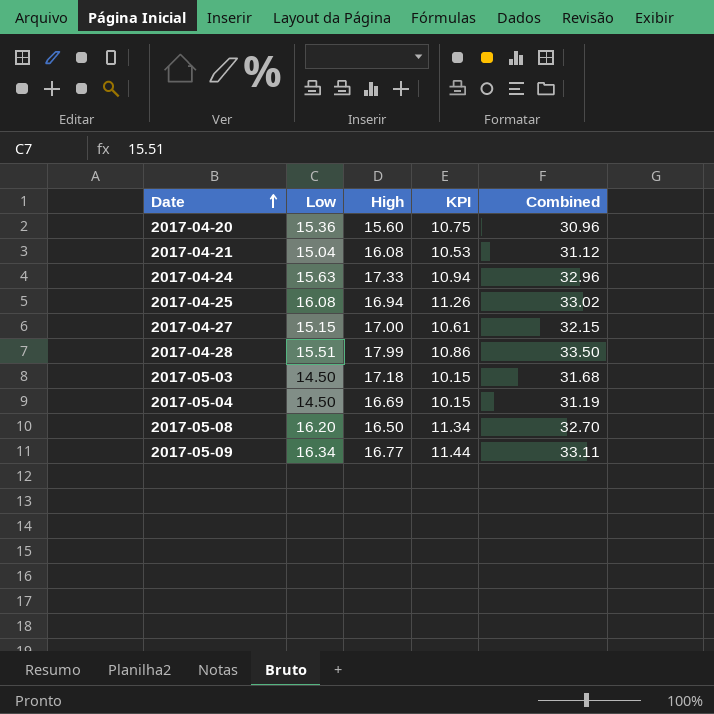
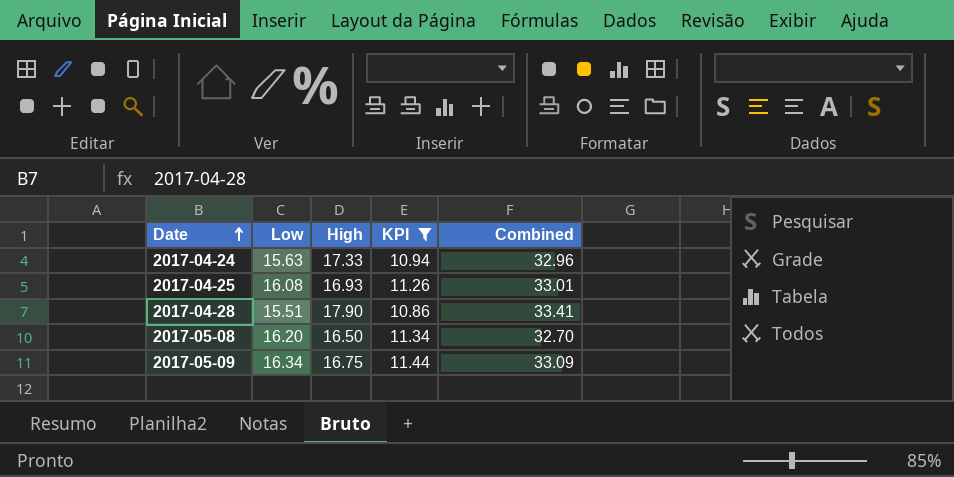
filter: none -> KPI >= 10.86
2017-04-25 | High: 16.94 -> 16.93
2017-04-25 | Combined: 33.02 -> 33.01
2017-04-28 | High: 17.99 -> 17.90
2017-04-28 | Combined: 33.50 -> 33.41
2017-05-09 | High: 16.77 -> 16.75
2017-05-09 | Combined: 33.11 -> 33.09

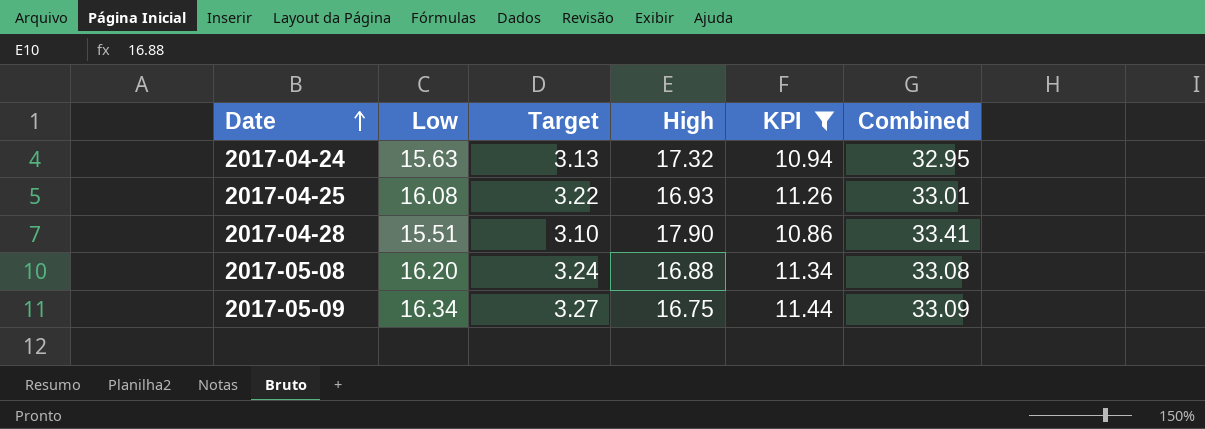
column Target | formula: none -> [Low] * 0.2
2017-04-24 | High: 17.33 -> 17.32
2017-04-24 | Combined: 32.96 -> 32.95
2017-05-08 | High: 16.50 -> 16.88
2017-05-08 | Combined: 32.70 -> 33.08

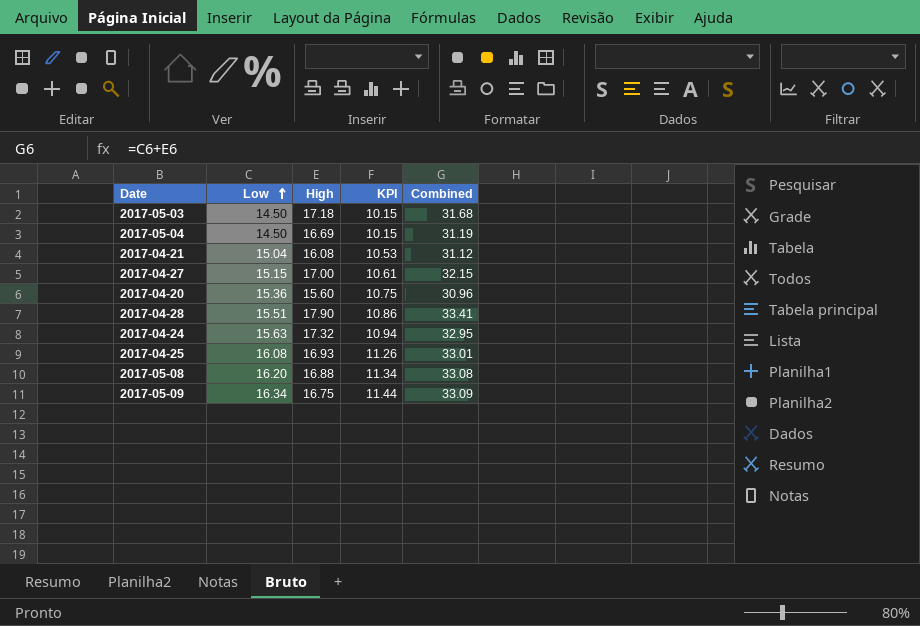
filter: KPI >= 10.86 -> none
row order: Date ascending -> Low ascending
column Target | formula: [Low] * 0.2 -> none

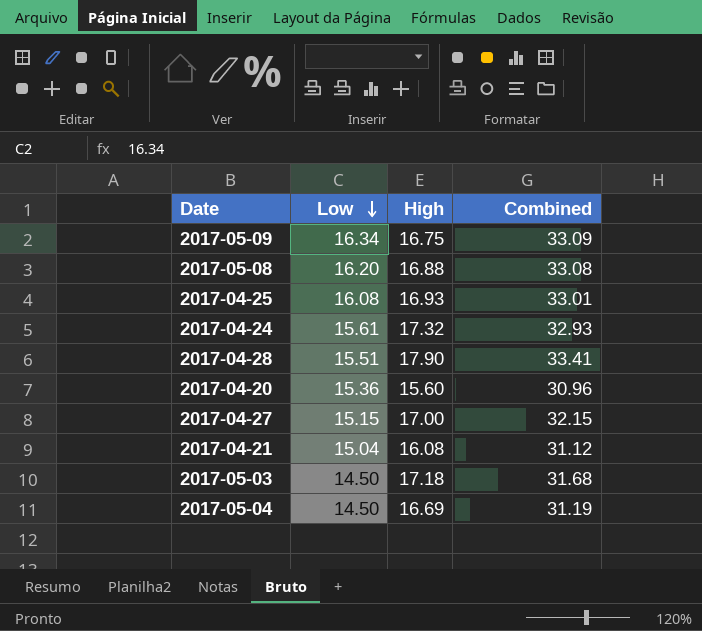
row order: Low ascending -> Low descending
column KPI | formula: [Low] * 0.7 -> none
2017-04-24 | Low: 15.63 -> 15.61
2017-04-24 | Combined: 32.95 -> 32.93

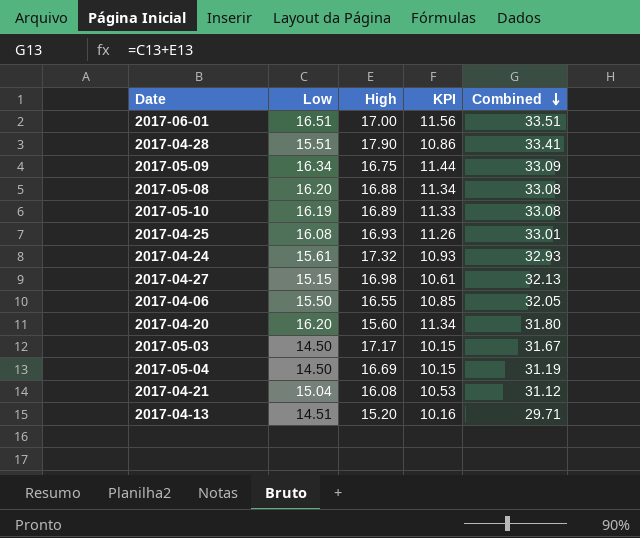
row order: Low descending -> Combined descending
column KPI | formula: none -> [Low] * 0.7
row 2017-06-01: none -> 16.51 | 17.00 | 11.56 | 33.51
row 2017-05-10: none -> 16.19 | 16.89 | 11.33 | 33.08
2017-04-27 | High: 17.00 -> 16.98
2017-04-27 | Combined: 32.15 -> 32.13
row 2017-04-06: none -> 15.50 | 16.55 | 10.85 | 32.05
2017-04-20 | Low: 15.36 -> 16.20
2017-04-20 | Combined: 30.96 -> 31.80
2017-05-03 | High: 17.18 -> 17.17
2017-05-03 | Combined: 31.68 -> 31.67
row 2017-04-13: none -> 14.51 | 15.20 | 10.16 | 29.71

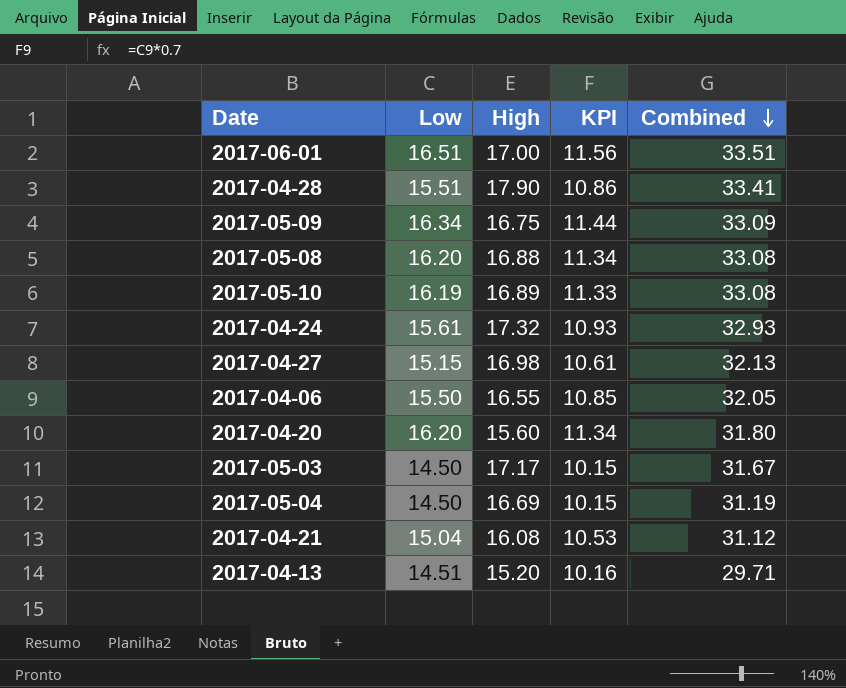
row 2017-04-25: 16.08 | 16.93 | 11.26 | 33.01 -> none

